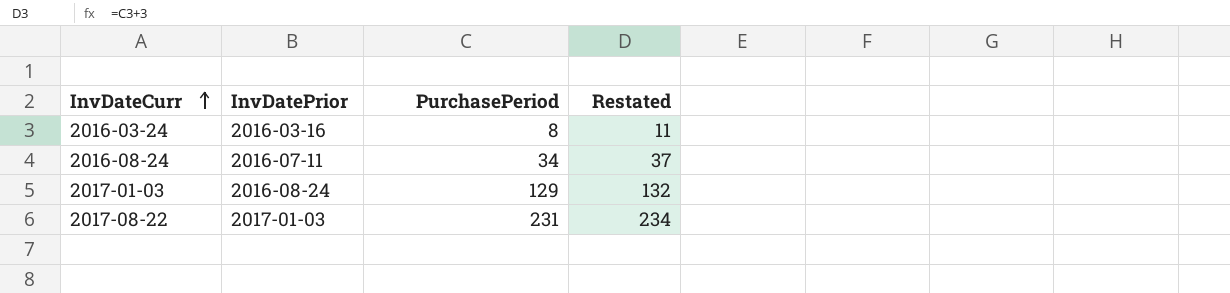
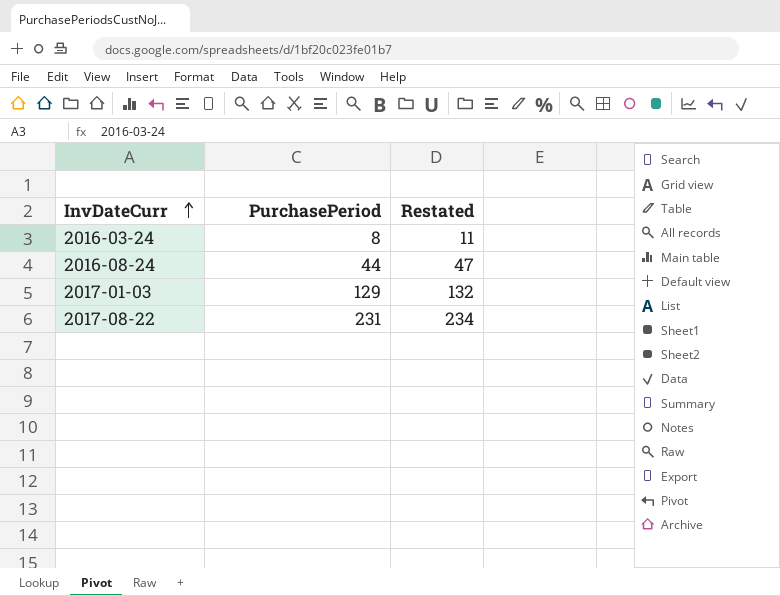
column InvDatePrior | position: 2 -> none
2016-08-24 | PurchasePeriod: 34 -> 44
2016-08-24 | Restated: 37 -> 47

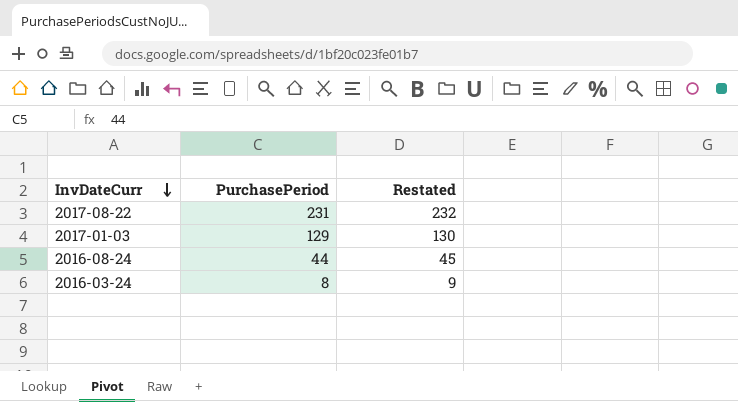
row order: InvDateCurr ascending -> InvDateCurr descending
column Restated | formula: [PurchasePeriod] + 3 -> [PurchasePeriod] + 1

